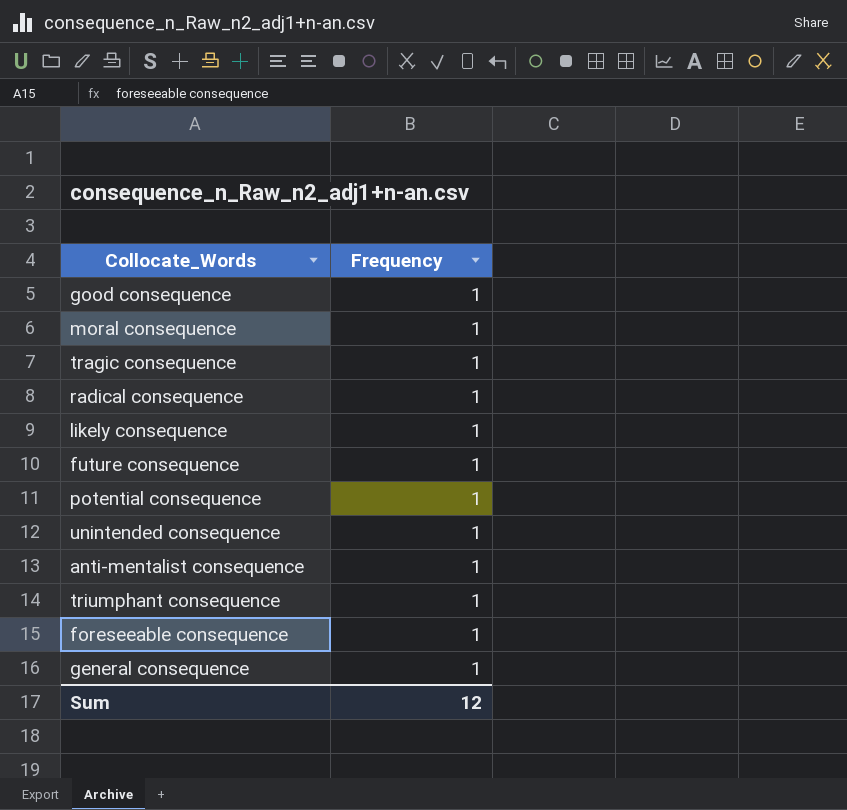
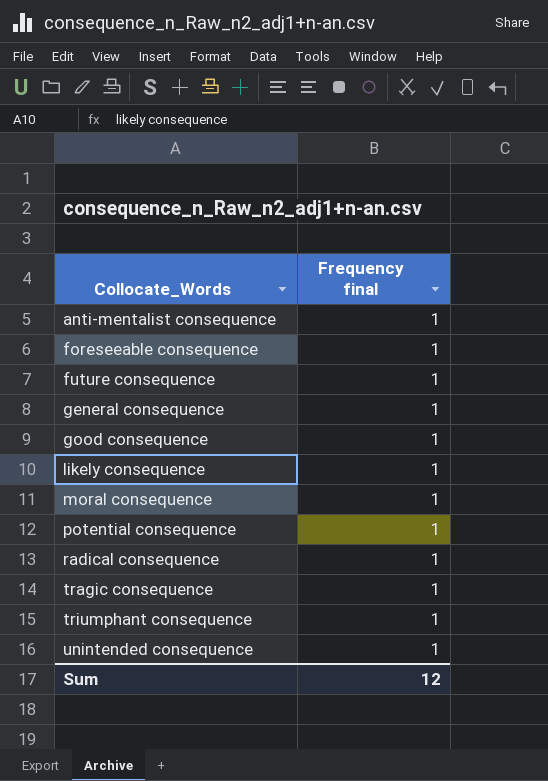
row order: none -> Collocate_Words ascending
column name: Frequency -> Frequency final

